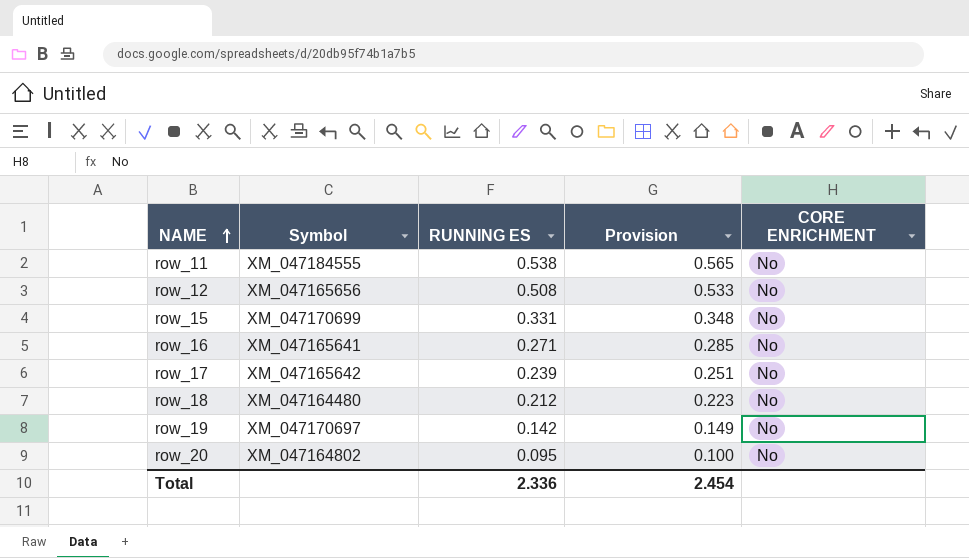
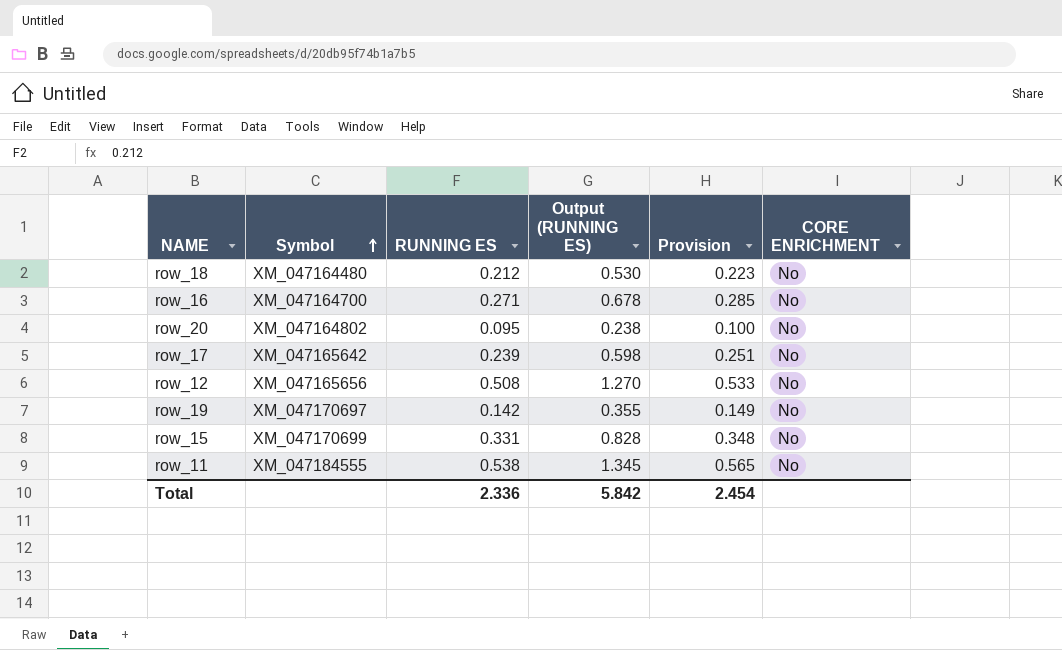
row order: NAME ascending -> Symbol ascending
column Output (RUNNING ES) | formula: none -> [RUNNING ES] * 2.5
row_16 | Symbol: XM_047165641 -> XM_047164700

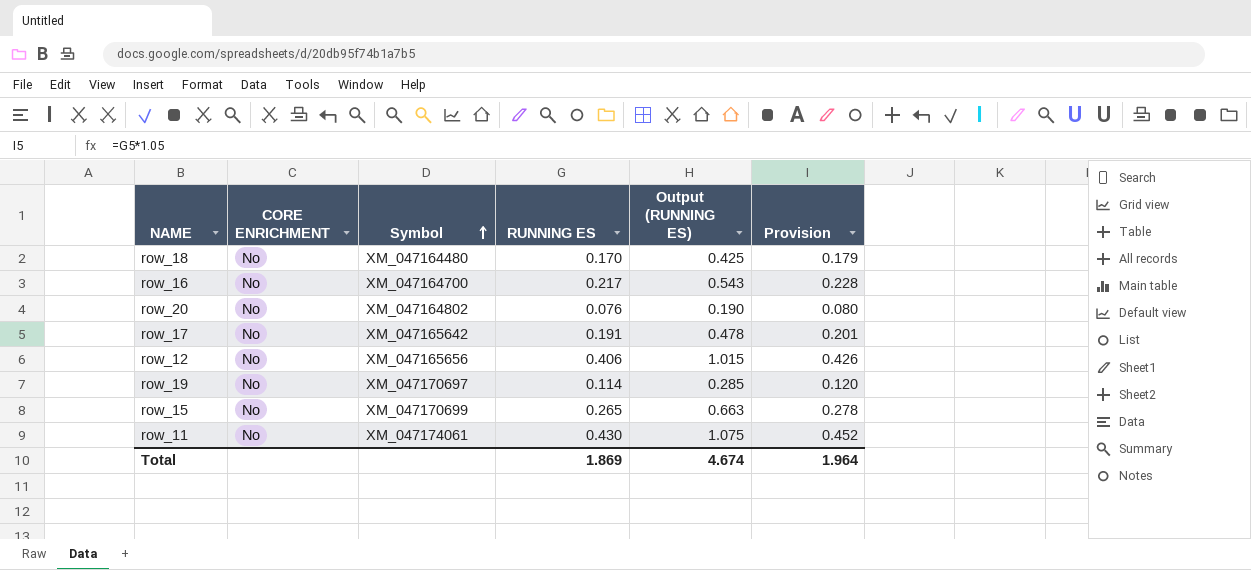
column CORE ENRICHMENT | position: 6 -> 2
row_18 | RUNNING ES: 0.212 -> 0.170
row_18 | Output (RUNNING ES): 0.530 -> 0.425
row_18 | Provision: 0.223 -> 0.179
row_16 | RUNNING ES: 0.271 -> 0.217
row_16 | Output (RUNNING ES): 0.678 -> 0.543
row_16 | Provision: 0.285 -> 0.228
row_20 | RUNNING ES: 0.095 -> 0.076
row_20 | Output (RUNNING ES): 0.238 -> 0.190
row_20 | Provision: 0.100 -> 0.080
row_17 | RUNNING ES: 0.239 -> 0.191
row_17 | Output (RUNNING ES): 0.598 -> 0.478
row_17 | Provision: 0.251 -> 0.201
row_12 | RUNNING ES: 0.508 -> 0.406
row_12 | Output (RUNNING ES): 1.270 -> 1.015
row_12 | Provision: 0.533 -> 0.426
row_19 | RUNNING ES: 0.142 -> 0.114
row_19 | Output (RUNNING ES): 0.355 -> 0.285
row_19 | Provision: 0.149 -> 0.120
row_15 | RUNNING ES: 0.331 -> 0.265
row_15 | Output (RUNNING ES): 0.828 -> 0.663
row_15 | Provision: 0.348 -> 0.278
row_11 | Symbol: XM_047184555 -> XM_047174061
row_11 | RUNNING ES: 0.538 -> 0.430
row_11 | Output (RUNNING ES): 1.345 -> 1.075
row_11 | Provision: 0.565 -> 0.452
Total | RUNNING ES: 2.336 -> 1.869
Total | Output (RUNNING ES): 5.842 -> 4.674
Total | Provision: 2.454 -> 1.964

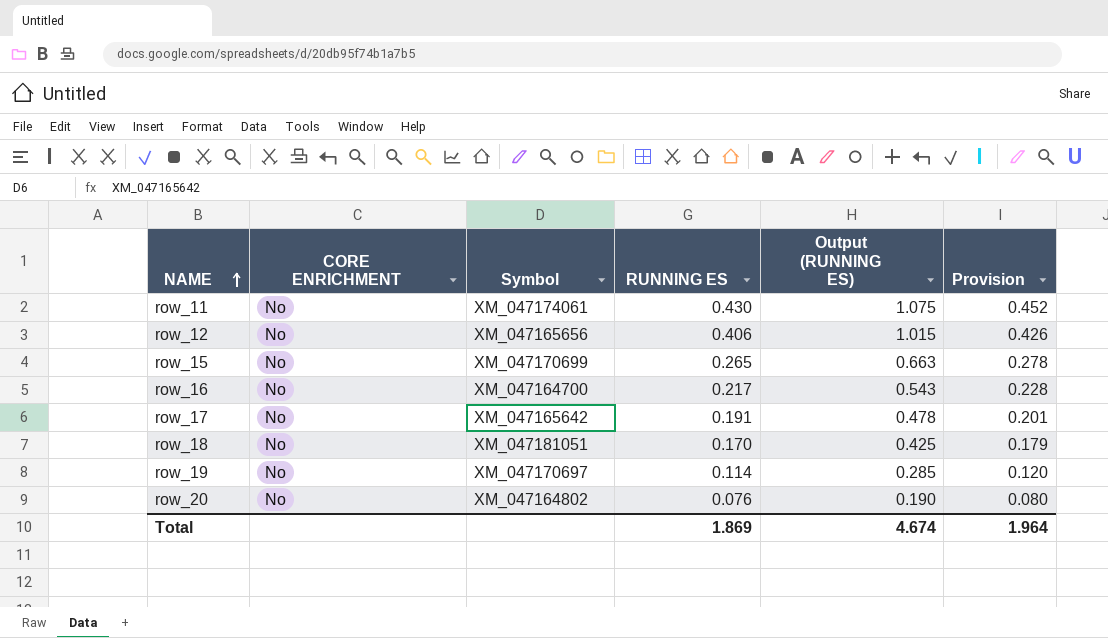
row order: Symbol ascending -> NAME ascending
row_18 | Symbol: XM_047164480 -> XM_047181051

